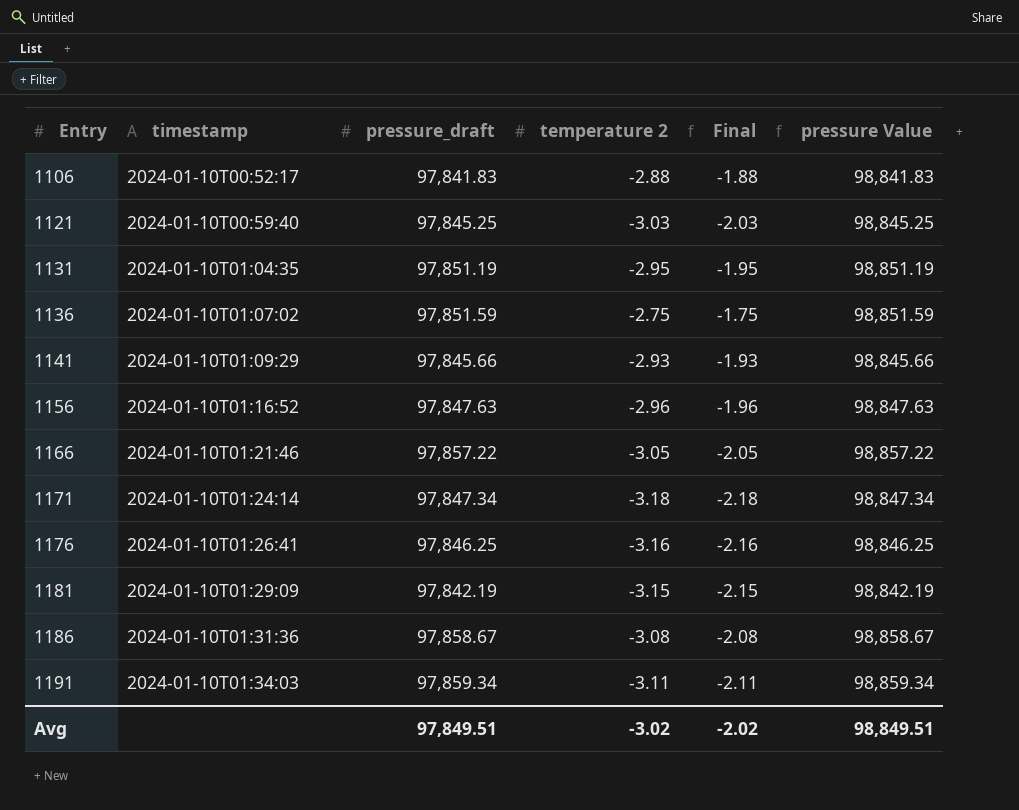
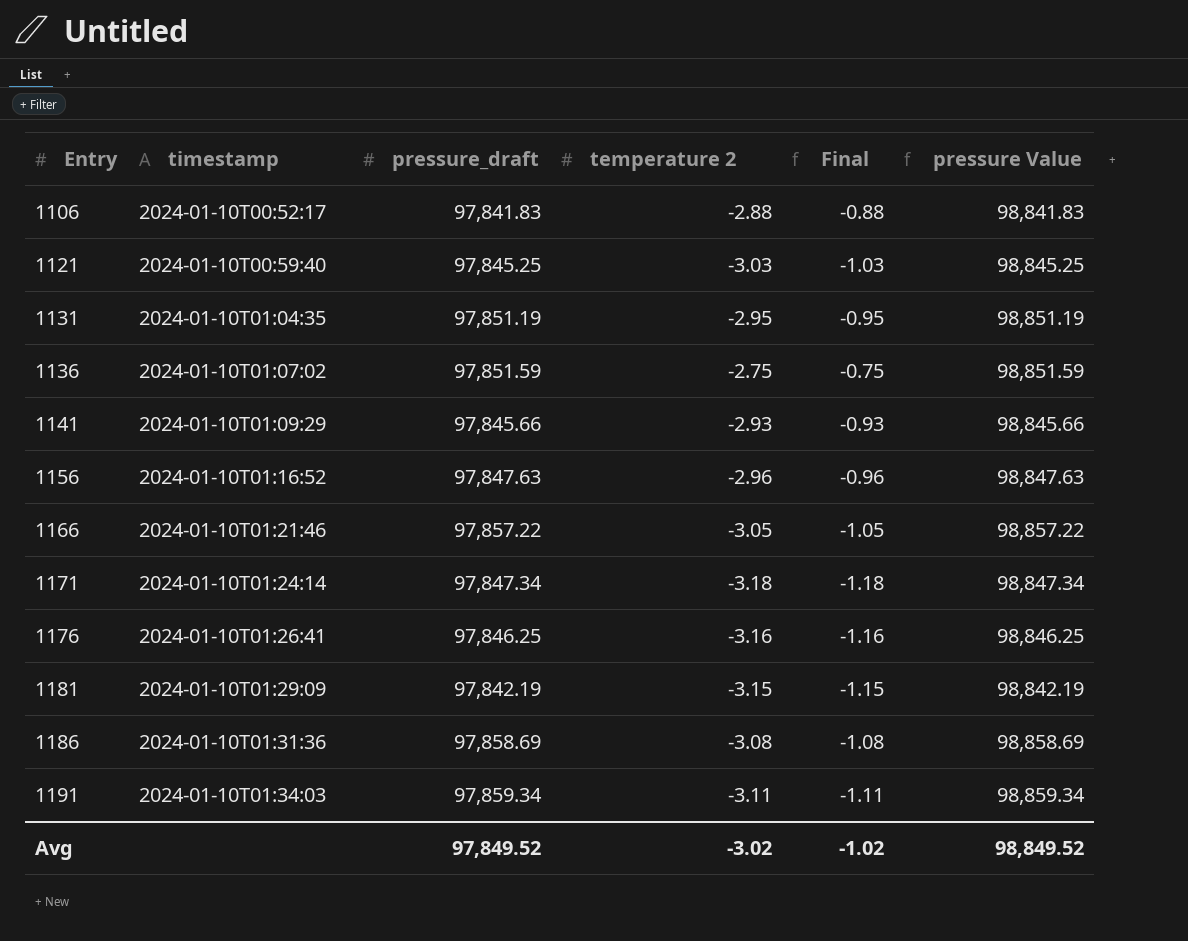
column Final | formula: [temperature 2] + 1 -> [temperature 2] + 2
1186 | pressure_draft: 97,858.67 -> 97,858.69
1186 | pressure Value: 98,858.67 -> 98,858.69
Avg | pressure_draft: 97,849.51 -> 97,849.52
Avg | Final: -2.02 -> -1.02
Avg | pressure Value: 98,849.51 -> 98,849.52

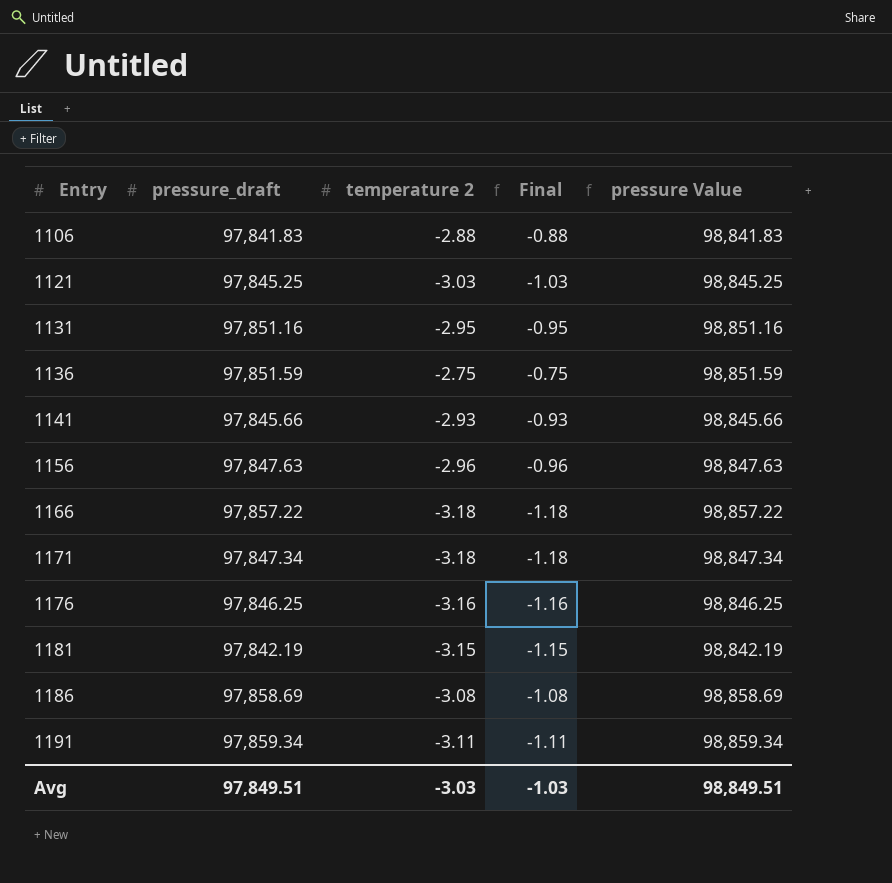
column timestamp | position: 2 -> none
1131 | pressure_draft: 97,851.19 -> 97,851.16
1131 | pressure Value: 98,851.19 -> 98,851.16
1166 | temperature 2: -3.05 -> -3.18
1166 | Final: -1.05 -> -1.18
Avg | pressure_draft: 97,849.52 -> 97,849.51
Avg | temperature 2: -3.02 -> -3.03
Avg | Final: -1.02 -> -1.03
Avg | pressure Value: 98,849.52 -> 98,849.51

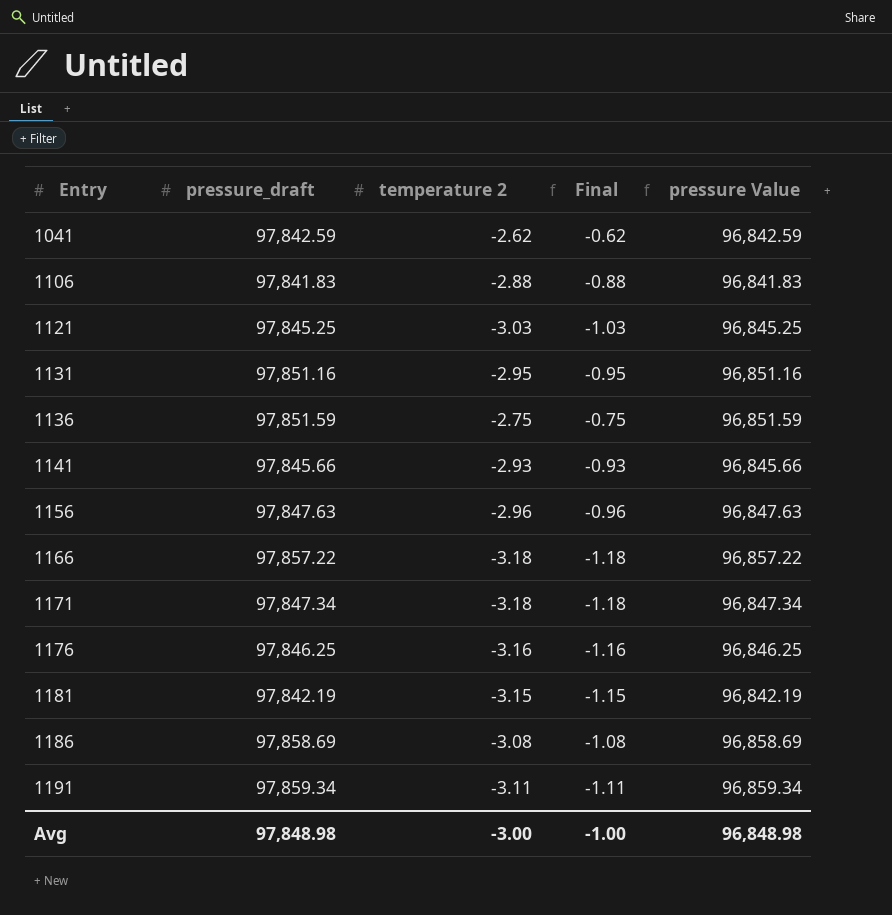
column pressure Value | formula: [pressure_draft] + 1000 -> [pressure_draft] - 1000
row 1041: none -> 97,842.59 | -2.62 | -0.62 | 96,842.59
Avg | pressure_draft: 97,849.51 -> 97,848.98
Avg | temperature 2: -3.03 -> -3.00
Avg | Final: -1.03 -> -1.00
Avg | pressure Value: 98,849.51 -> 96,848.98

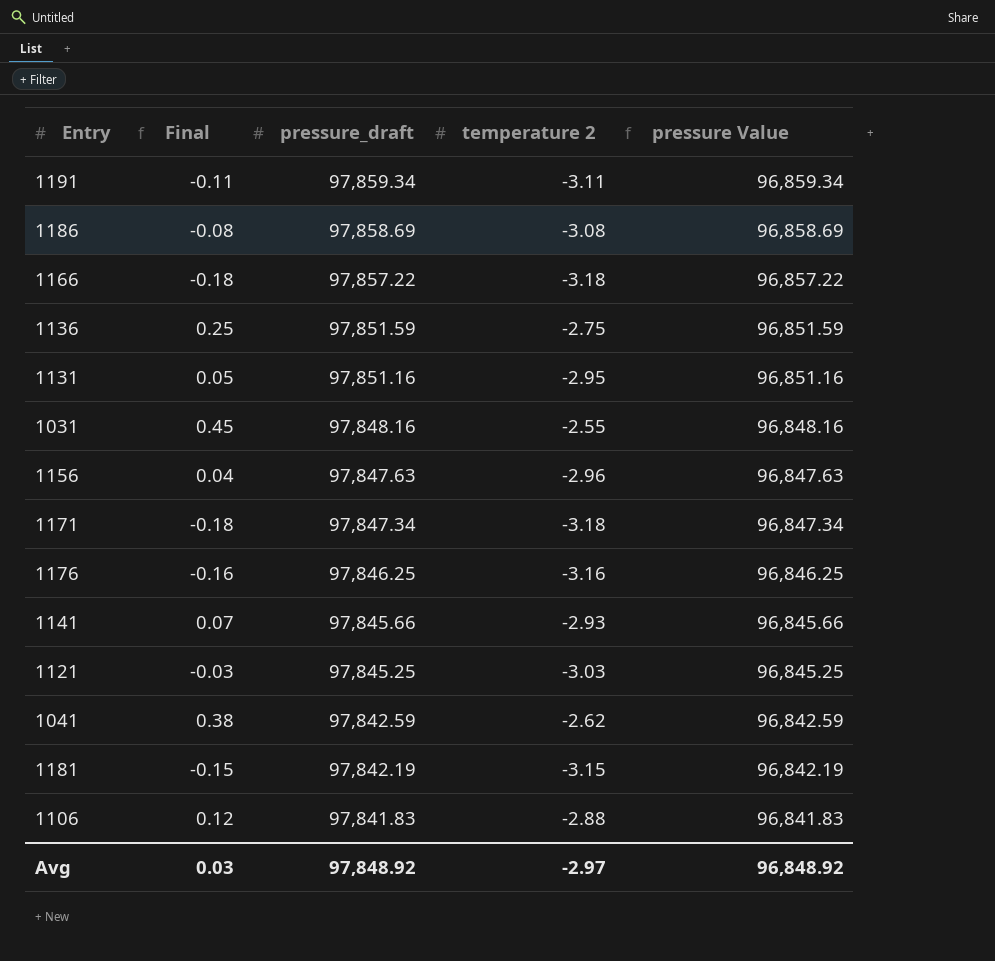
row order: Entry ascending -> pressure_draft descending
column Final | formula: [temperature 2] + 2 -> [temperature 2] + 3
column Final | position: 4 -> 2
row 1031: none -> 0.45 | 97,848.16 | -2.55 | 96,848.16
Avg | Final: -1.00 -> 0.03
Avg | pressure_draft: 97,848.98 -> 97,848.92
Avg | temperature 2: -3.00 -> -2.97
Avg | pressure Value: 96,848.98 -> 96,848.92

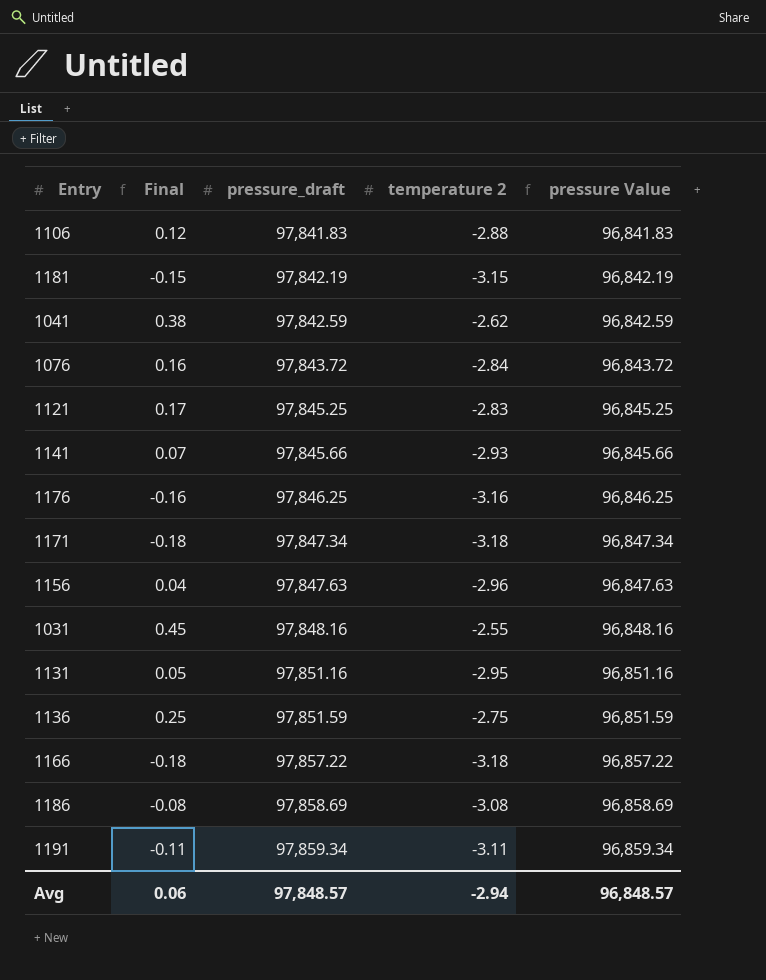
row order: pressure_draft descending -> pressure_draft ascending
row 1076: none -> 0.16 | 97,843.72 | -2.84 | 96,843.72
1121 | Final: -0.03 -> 0.17
1121 | temperature 2: -3.03 -> -2.83
Avg | Final: 0.03 -> 0.06
Avg | pressure_draft: 97,848.92 -> 97,848.57
Avg | temperature 2: -2.97 -> -2.94
Avg | pressure Value: 96,848.92 -> 96,848.57

